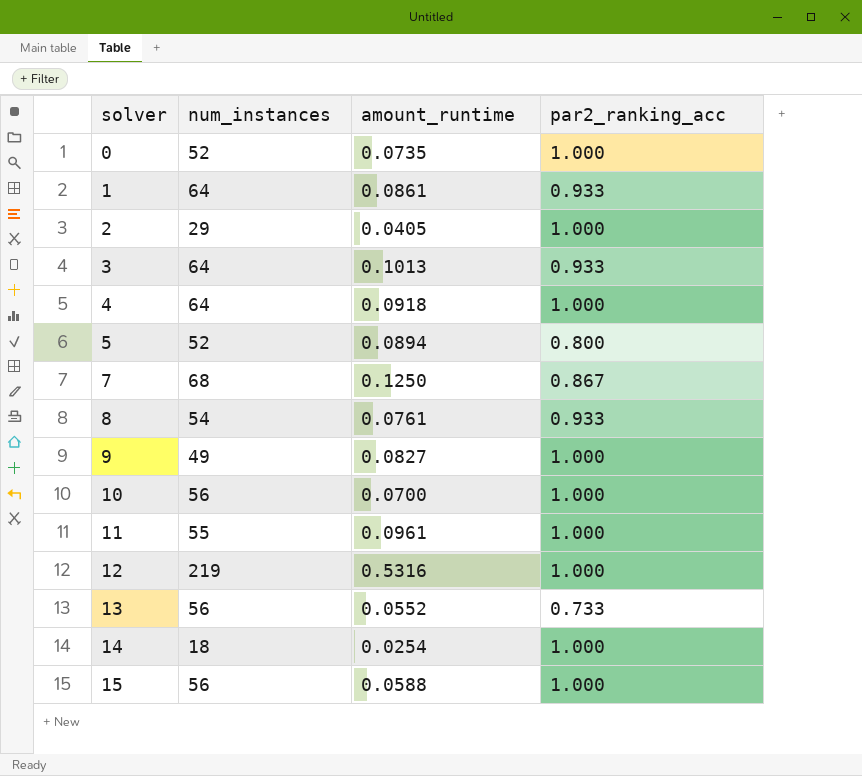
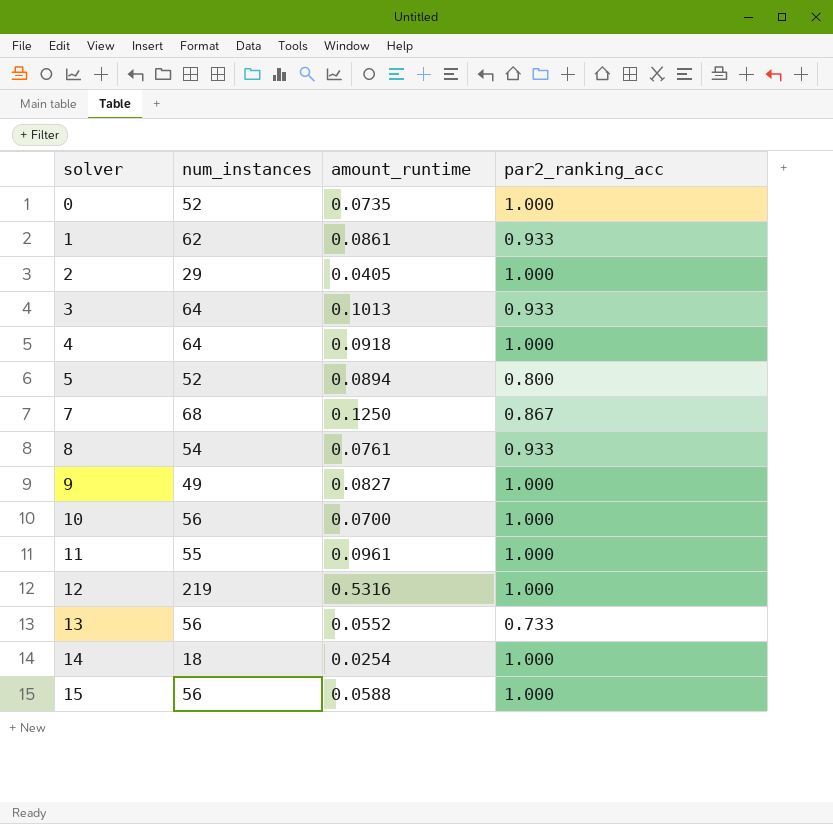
1 | num_instances: 64 -> 62

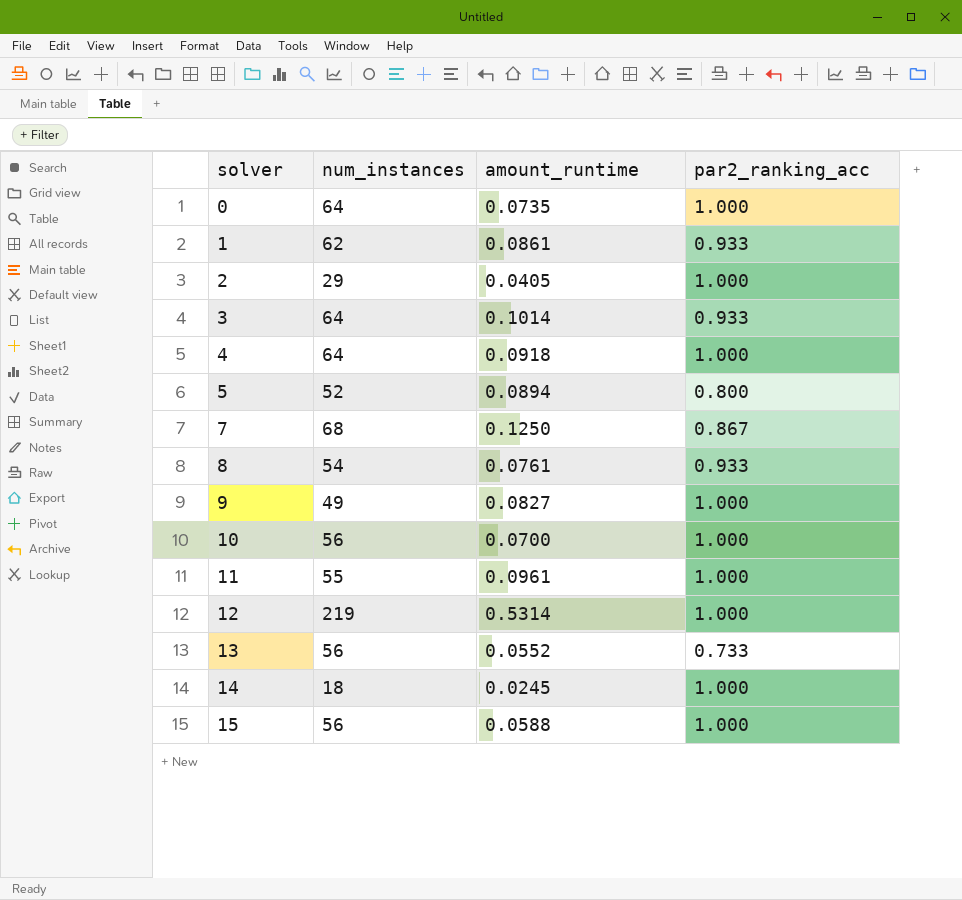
0 | num_instances: 52 -> 64
3 | amount_runtime: 0.1013 -> 0.1014
12 | amount_runtime: 0.5316 -> 0.5314
14 | amount_runtime: 0.0254 -> 0.0245

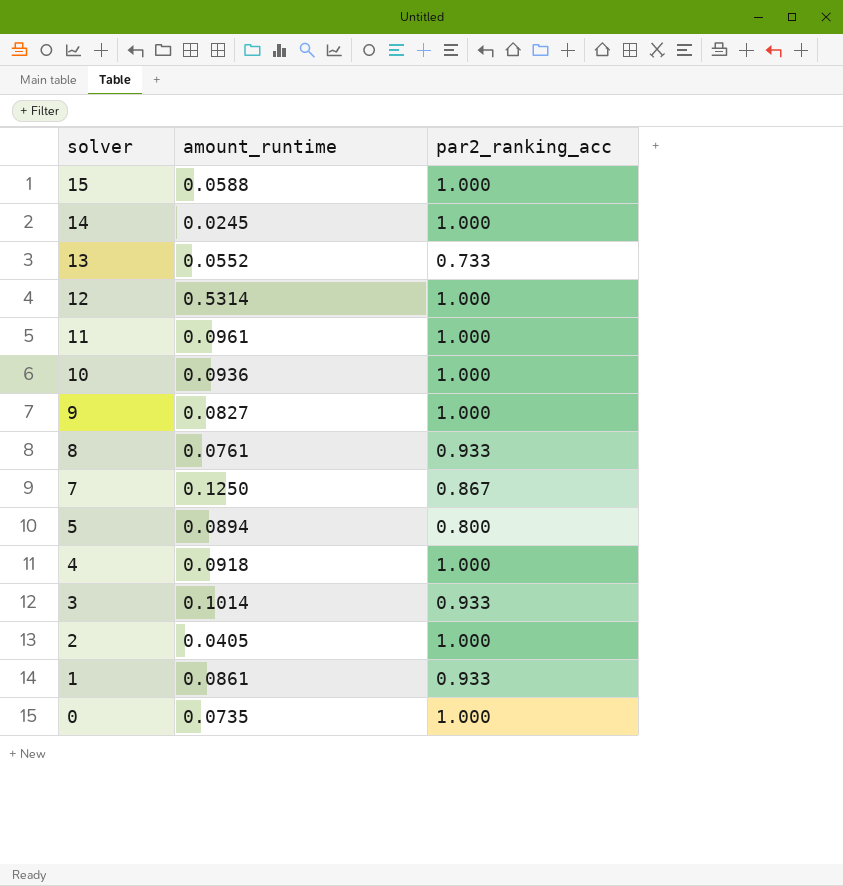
row order: solver ascending -> solver descending
column num_instances | position: 2 -> none
10 | amount_runtime: 0.0700 -> 0.0936

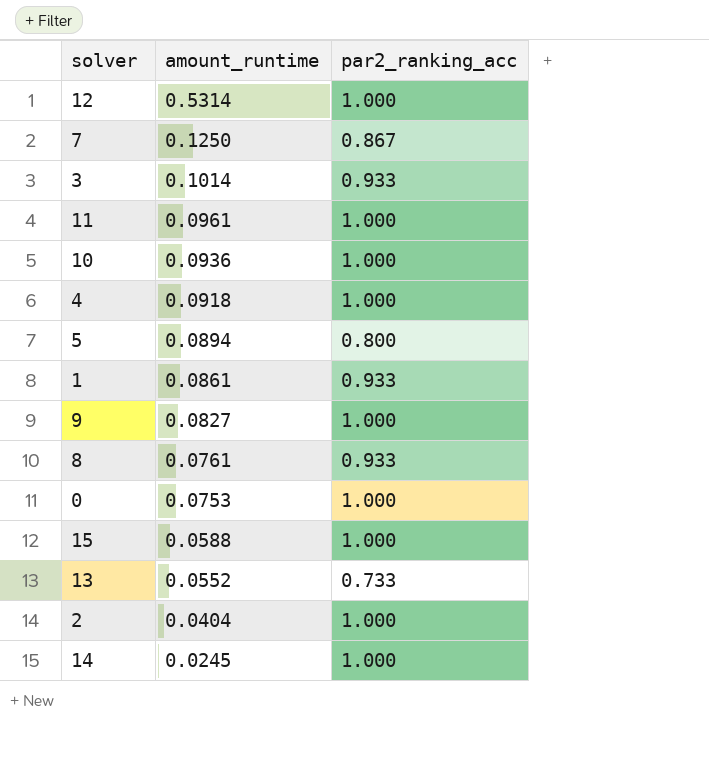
row order: solver descending -> amount_runtime descending
0 | amount_runtime: 0.0735 -> 0.0753
2 | amount_runtime: 0.0405 -> 0.0404

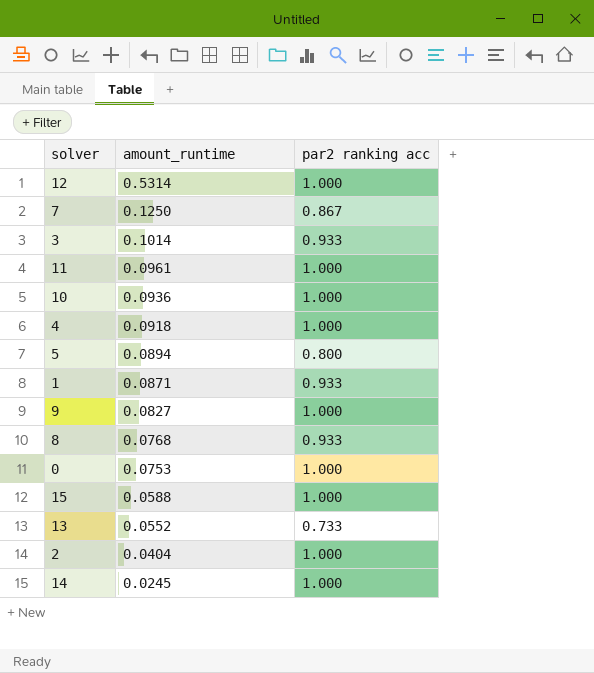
column name: par2_ranking_acc -> par2 ranking acc
1 | amount_runtime: 0.0861 -> 0.0871
8 | amount_runtime: 0.0761 -> 0.0768

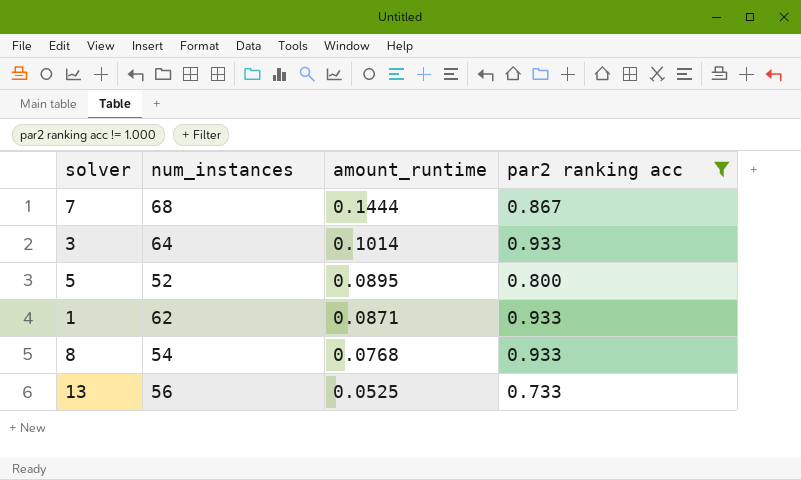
filter: none -> par2 ranking acc != 1.000
column num_instances | position: none -> 2
7 | amount_runtime: 0.1250 -> 0.1444
5 | amount_runtime: 0.0894 -> 0.0895
13 | amount_runtime: 0.0552 -> 0.0525

